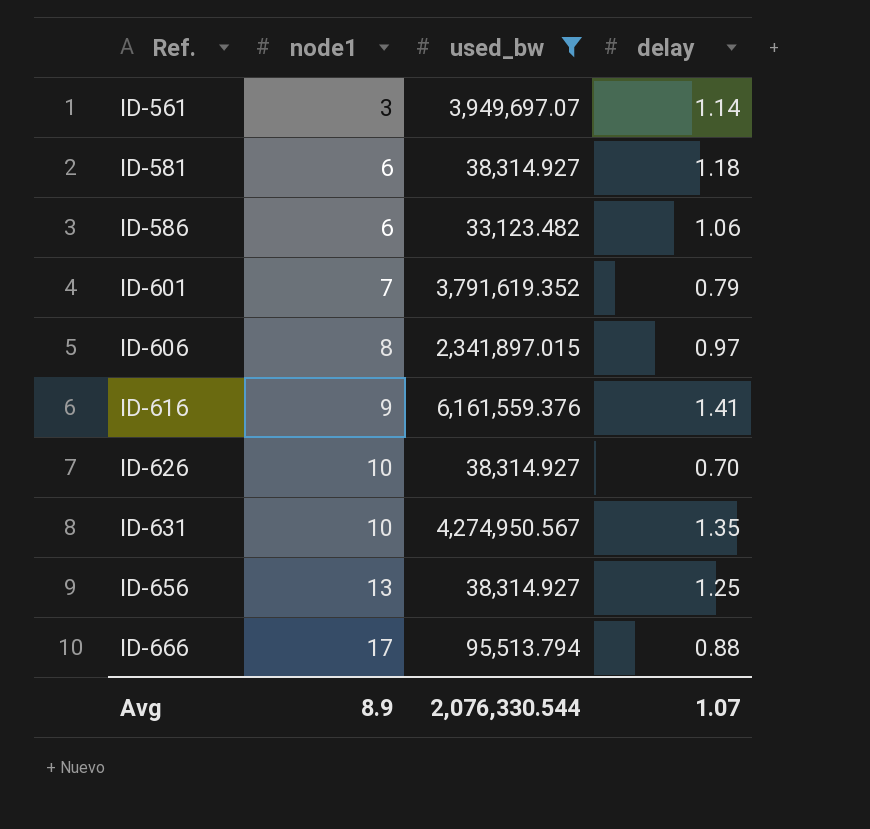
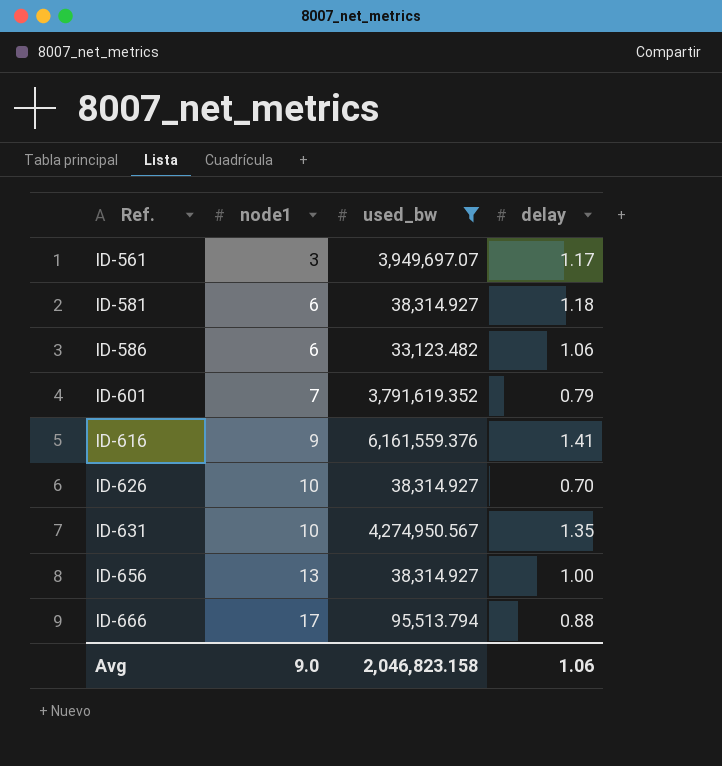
row ID-606: 8 | 2,341,897.015 | 0.97 -> none
ID-561 | delay: 1.14 -> 1.17
ID-656 | delay: 1.25 -> 1.00
Avg | node1: 8.9 -> 9.0
Avg | used_bw: 2,076,330.544 -> 2,046,823.158
Avg | delay: 1.07 -> 1.06

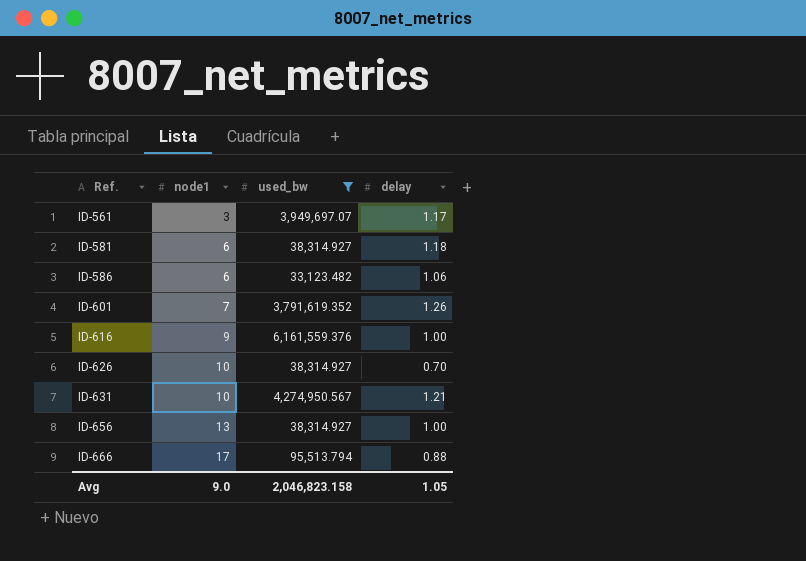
ID-601 | delay: 0.79 -> 1.26
ID-616 | delay: 1.41 -> 1.00
ID-631 | delay: 1.35 -> 1.21
Avg | delay: 1.06 -> 1.05

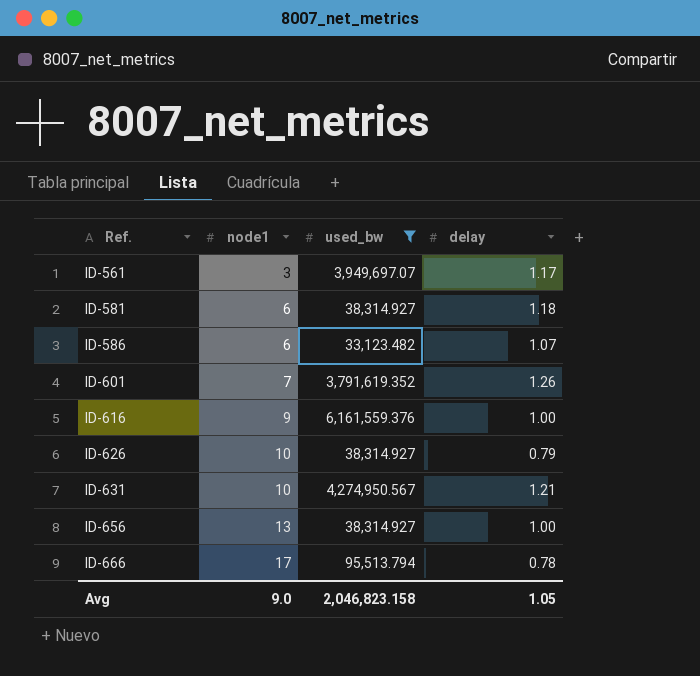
ID-586 | delay: 1.06 -> 1.07
ID-626 | delay: 0.70 -> 0.79
ID-666 | delay: 0.88 -> 0.78

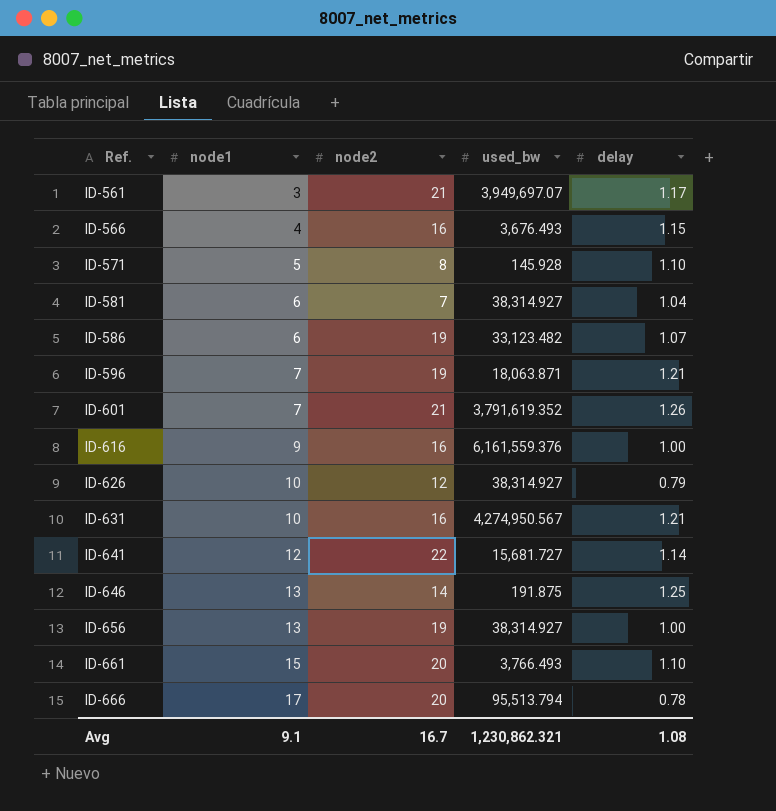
filter: used_bw >= 33,123.482 -> none
column node2 | position: none -> 3
ID-581 | delay: 1.18 -> 1.04
Avg | node1: 9.0 -> 9.1
Avg | used_bw: 2,046,823.158 -> 1,230,862.321
Avg | delay: 1.05 -> 1.08

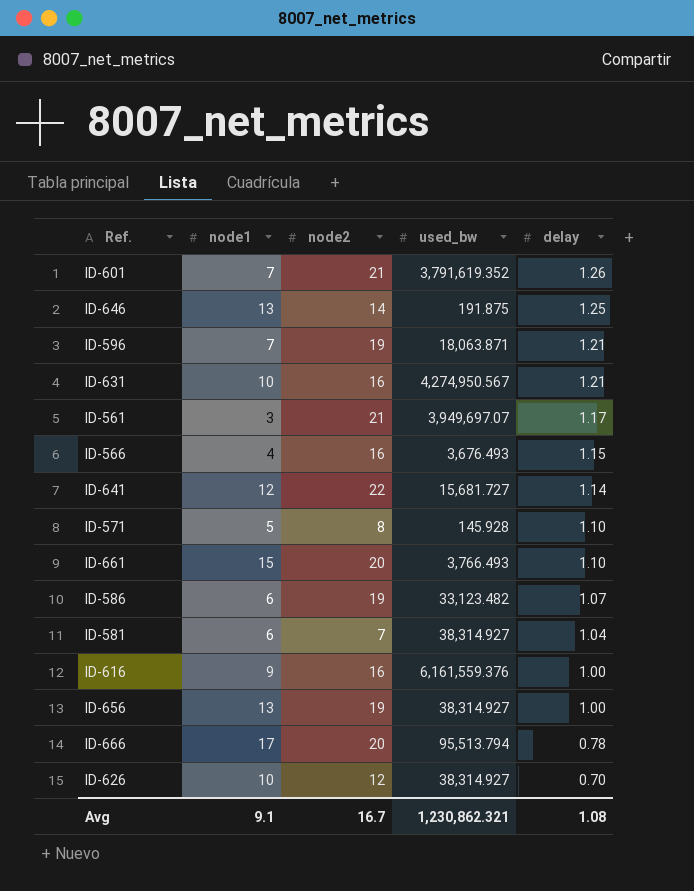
row order: Ref. ascending -> delay descending
ID-626 | delay: 0.79 -> 0.70

